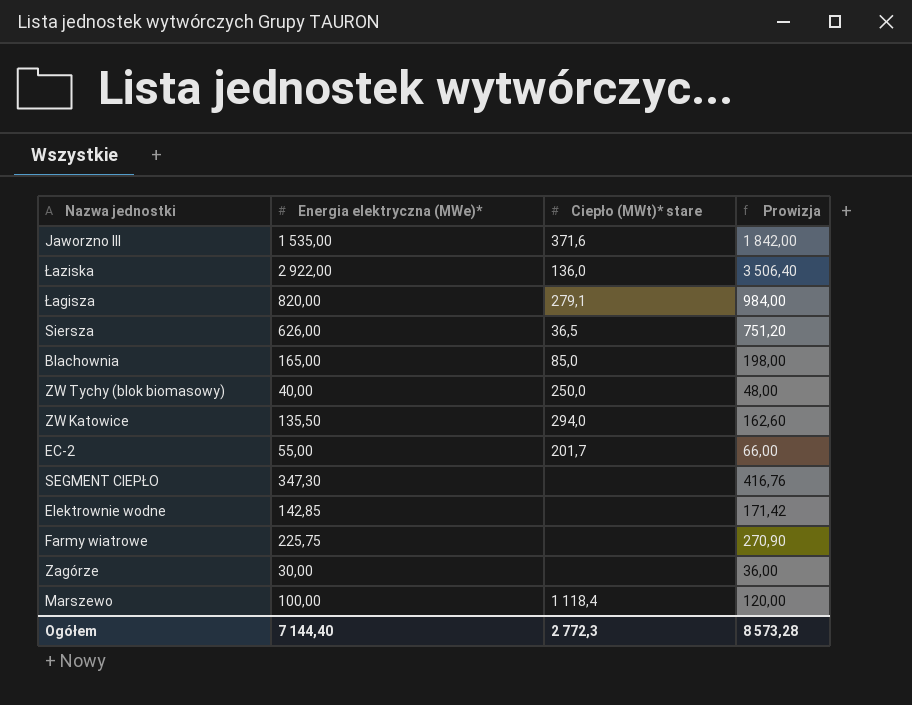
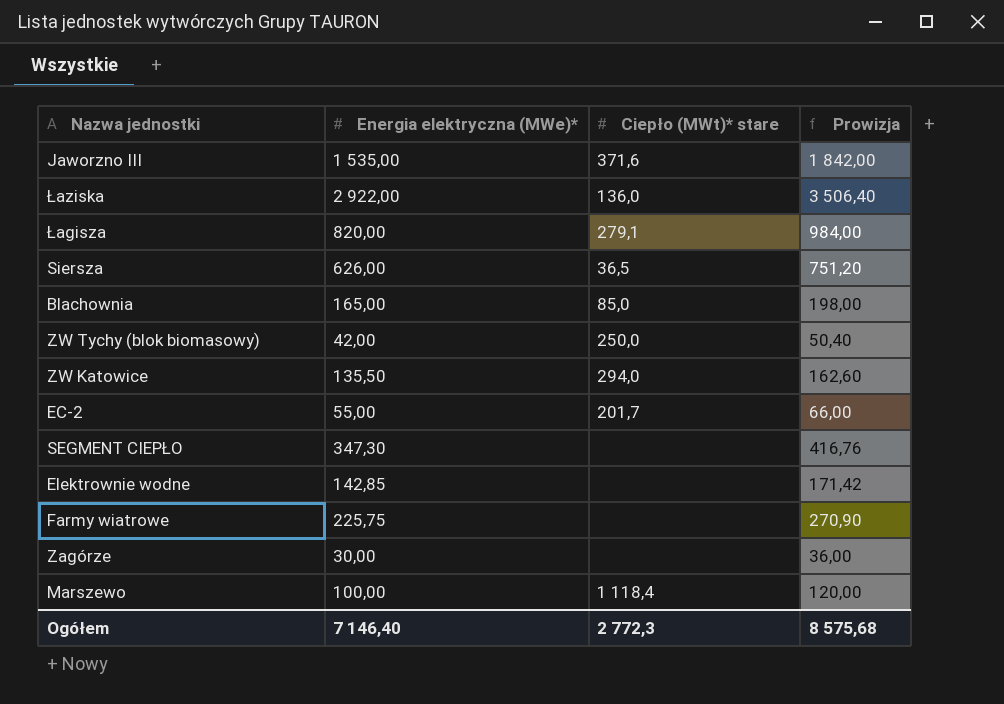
ZW Tychy (blok biomasowy) | Energia elektryczna (MWe)*: 40,00 -> 42,00
ZW Tychy (blok biomasowy) | Prowizja: 48,00 -> 50,40
Ogółem | Energia elektryczna (MWe)*: 7 144,40 -> 7 146,40
Ogółem | Prowizja: 8 573,28 -> 8 575,68

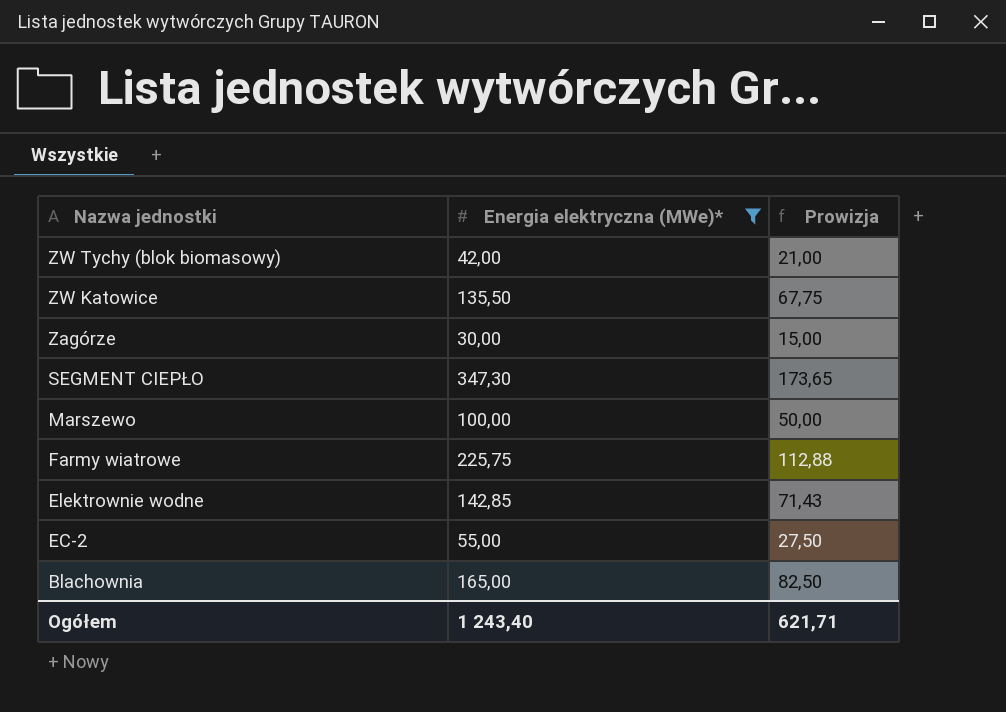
filter: none -> Energia elektryczna (MWe)* <= 347,30
row order: none -> Nazwa jednostki descending
column Ciepło (MWt)* stare | position: 3 -> none
column Prowizja | formula: [Energia elektryczna (MWe)*] * 1,2 -> [Energia elektryczna (MWe)*] * 0,5
Ogółem | Energia elektryczna (MWe)*: 7 146,40 -> 1 243,40
Ogółem | Prowizja: 8 575,68 -> 621,71

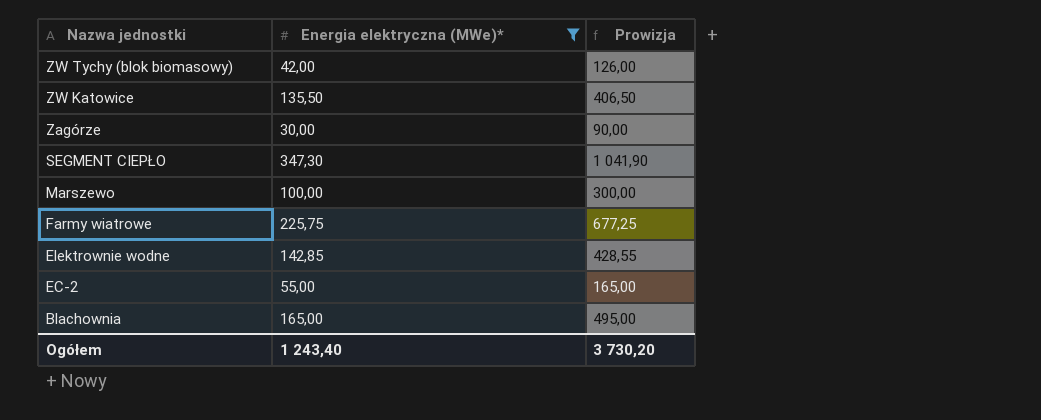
column Prowizja | formula: [Energia elektryczna (MWe)*] * 0,5 -> [Energia elektryczna (MWe)*] * 3
Ogółem | Prowizja: 621,71 -> 3 730,20

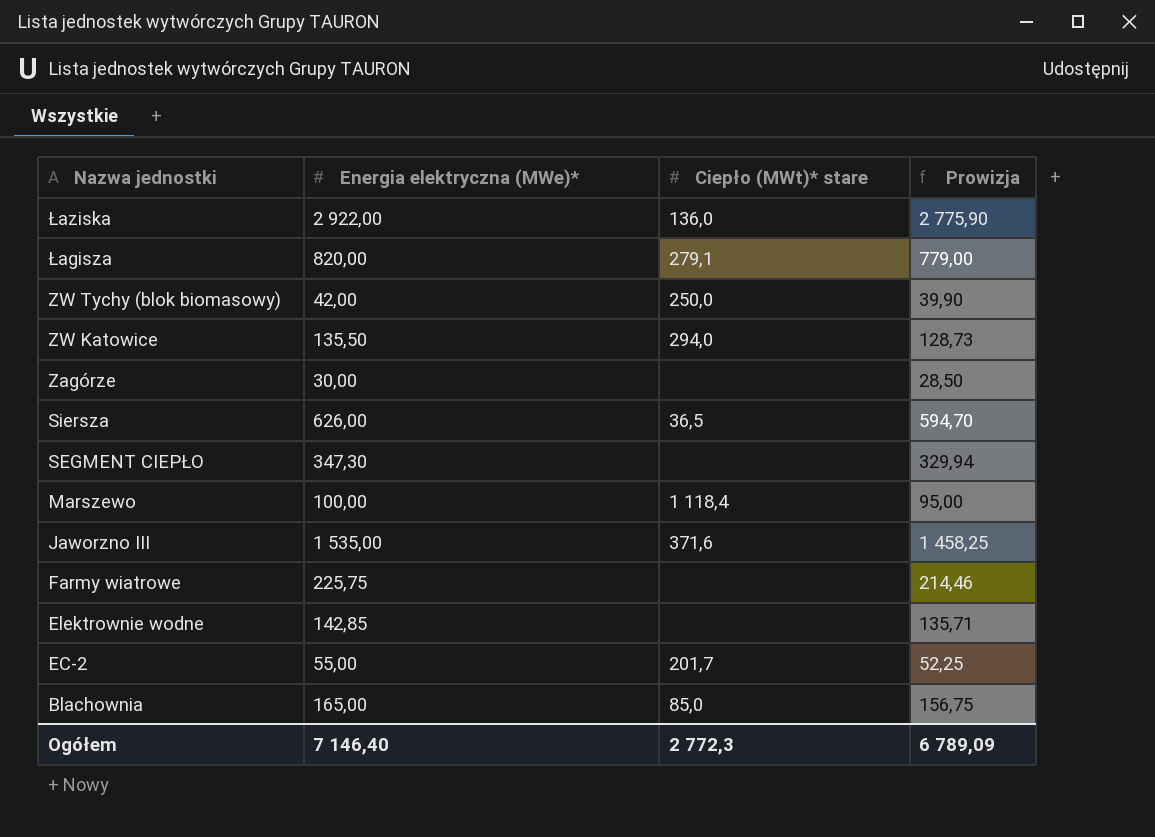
filter: Energia elektryczna (MWe)* <= 347,30 -> none
column Ciepło (MWt)* stare | position: none -> 3
column Prowizja | formula: [Energia elektryczna (MWe)*] * 3 -> [Energia elektryczna (MWe)*] * 0,95
Ogółem | Energia elektryczna (MWe)*: 1 243,40 -> 7 146,40
Ogółem | Prowizja: 3 730,20 -> 6 789,09

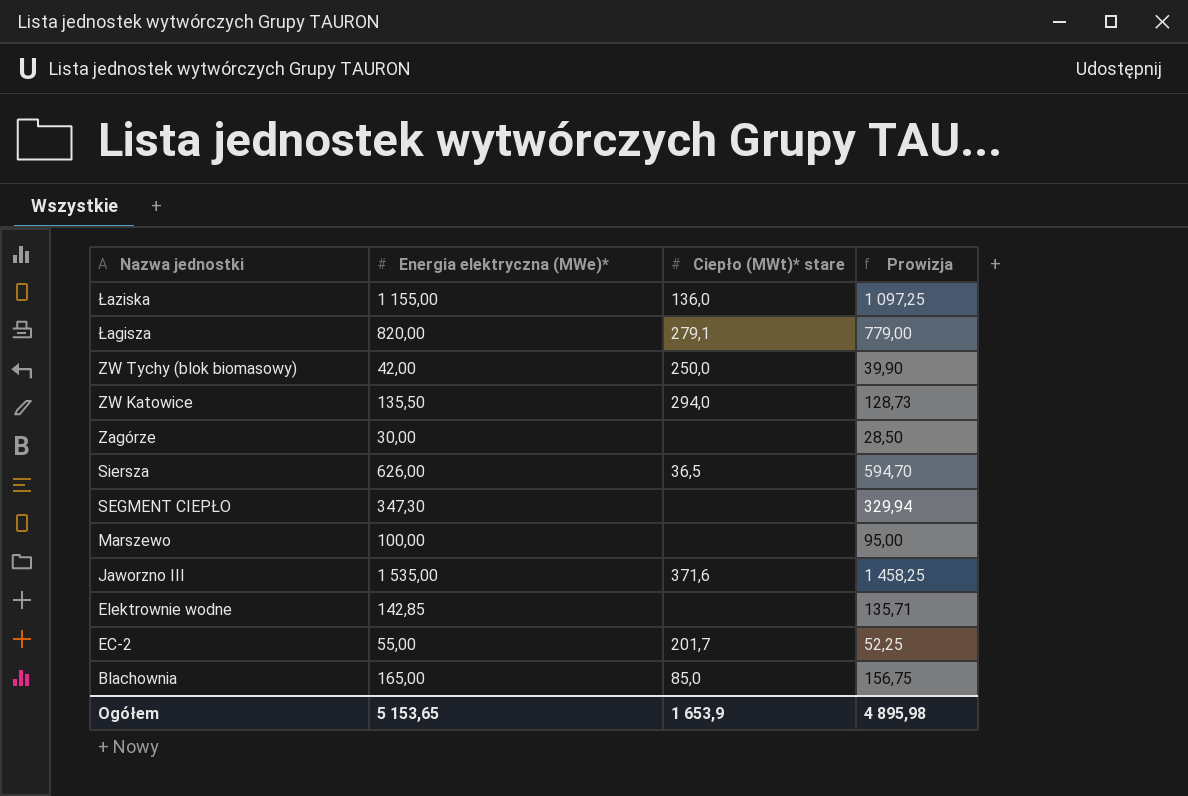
row Farmy wiatrowe: 225,75 | none | 214,46 -> none
Łaziska | Energia elektryczna (MWe)*: 2 922,00 -> 1 155,00
Łaziska | Prowizja: 2 775,90 -> 1 097,25
Marszewo | Ciepło (MWt)* stare: 1 118,4 -> none
Ogółem | Energia elektryczna (MWe)*: 7 146,40 -> 5 153,65
Ogółem | Ciepło (MWt)* stare: 2 772,3 -> 1 653,9
Ogółem | Prowizja: 6 789,09 -> 4 895,98

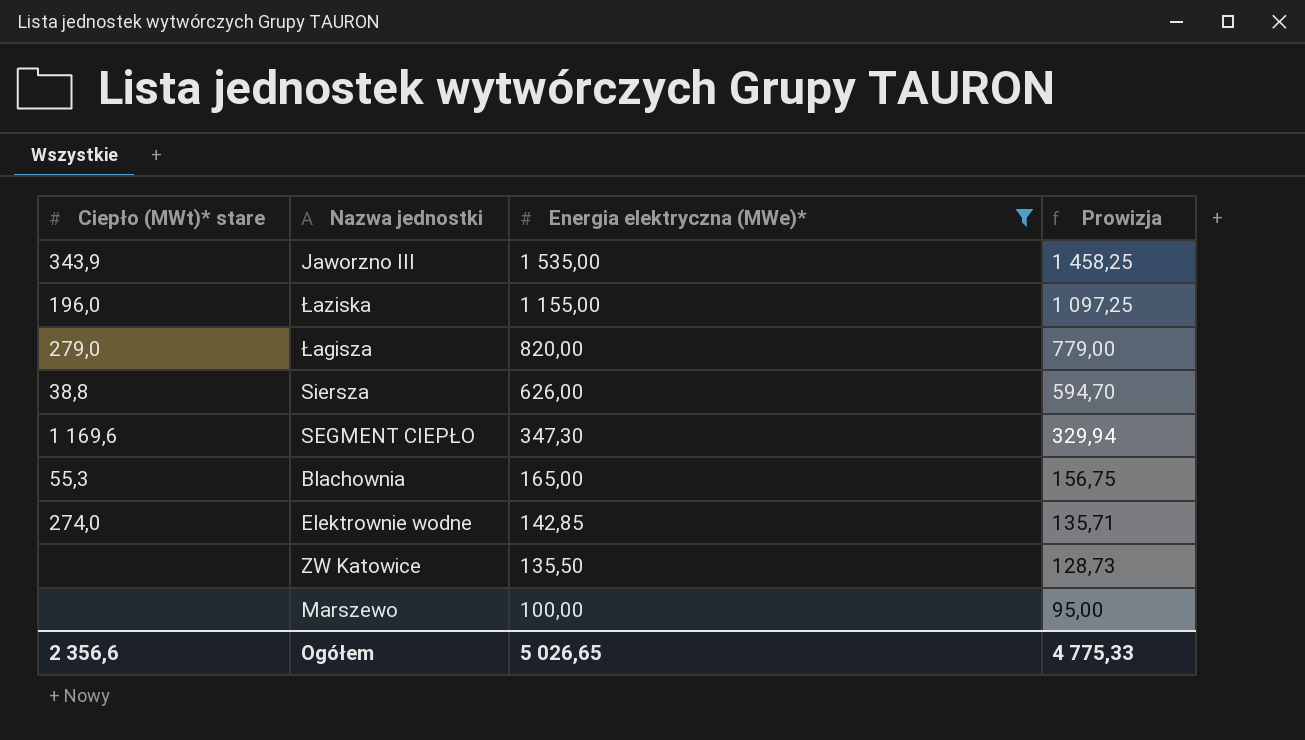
filter: none -> Energia elektryczna (MWe)* >= 100,00
row order: Nazwa jednostki descending -> Energia elektryczna (MWe)* descending
column Ciepło (MWt)* stare | position: 3 -> 1
Jaworzno III | Ciepło (MWt)* stare: 371,6 -> 343,9
Łaziska | Ciepło (MWt)* stare: 136,0 -> 196,0
Łagisza | Ciepło (MWt)* stare: 279,1 -> 279,0
Siersza | Ciepło (MWt)* stare: 36,5 -> 38,8
SEGMENT CIEPŁO | Ciepło (MWt)* stare: none -> 1 169,6
Blachownia | Ciepło (MWt)* stare: 85,0 -> 55,3
Elektrownie wodne | Ciepło (MWt)* stare: none -> 274,0
ZW Katowice | Ciepło (MWt)* stare: 294,0 -> none
Ogółem | Ciepło (MWt)* stare: 1 653,9 -> 2 356,6
Ogółem | Energia elektryczna (MWe)*: 5 153,65 -> 5 026,65
Ogółem | Prowizja: 4 895,98 -> 4 775,33

